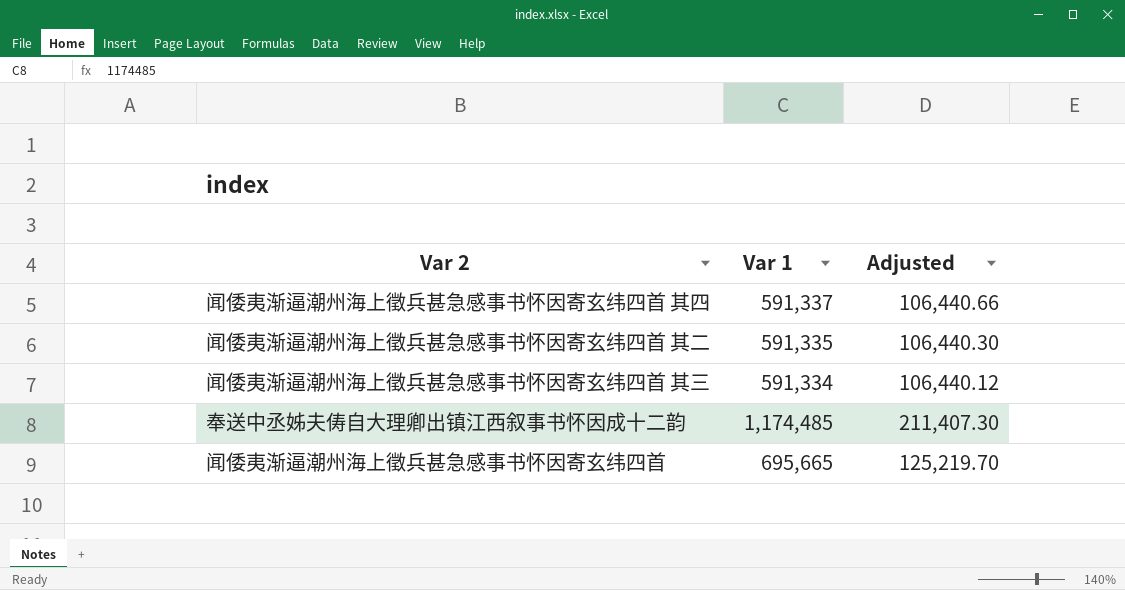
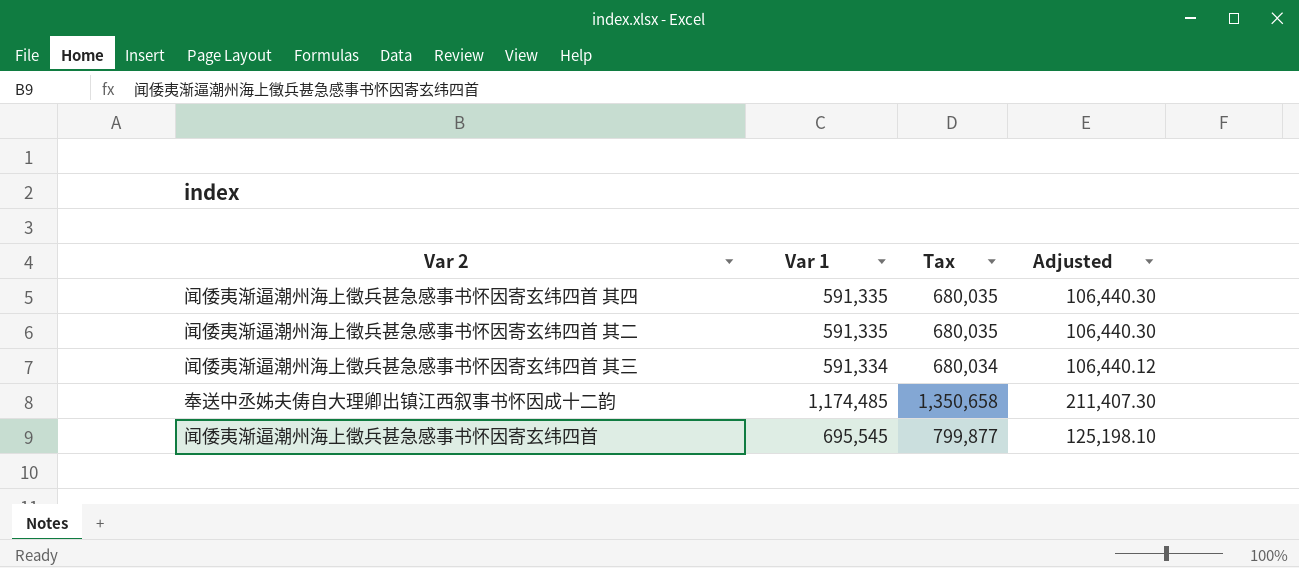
column Tax | formula: none -> [Var 1] * 1.15
闻倭夷渐逼潮州海上徵兵甚急感事书怀因寄玄纬四首 其四 | Var 1: 591,337 -> 591,335
闻倭夷渐逼潮州海上徵兵甚急感事书怀因寄玄纬四首 其四 | Adjusted: 106,440.66 -> 106,440.30
闻倭夷渐逼潮州海上徵兵甚急感事书怀因寄玄纬四首 | Var 1: 695,665 -> 695,545
闻倭夷渐逼潮州海上徵兵甚急感事书怀因寄玄纬四首 | Adjusted: 125,219.70 -> 125,198.10

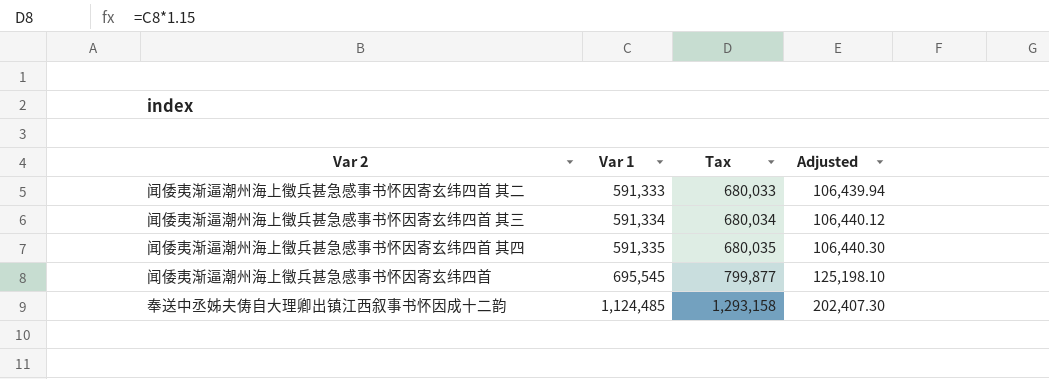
row order: none -> Var 1 ascending
闻倭夷渐逼潮州海上徵兵甚急感事书怀因寄玄纬四首 其二 | Var 1: 591,335 -> 591,333
闻倭夷渐逼潮州海上徵兵甚急感事书怀因寄玄纬四首 其二 | Tax: 680,035 -> 680,033
闻倭夷渐逼潮州海上徵兵甚急感事书怀因寄玄纬四首 其二 | Adjusted: 106,440.30 -> 106,439.94
奉送中丞姊夫俦自大理卿出镇江西叙事书怀因成十二韵 | Var 1: 1,174,485 -> 1,124,485
奉送中丞姊夫俦自大理卿出镇江西叙事书怀因成十二韵 | Tax: 1,350,658 -> 1,293,158
奉送中丞姊夫俦自大理卿出镇江西叙事书怀因成十二韵 | Adjusted: 211,407.30 -> 202,407.30

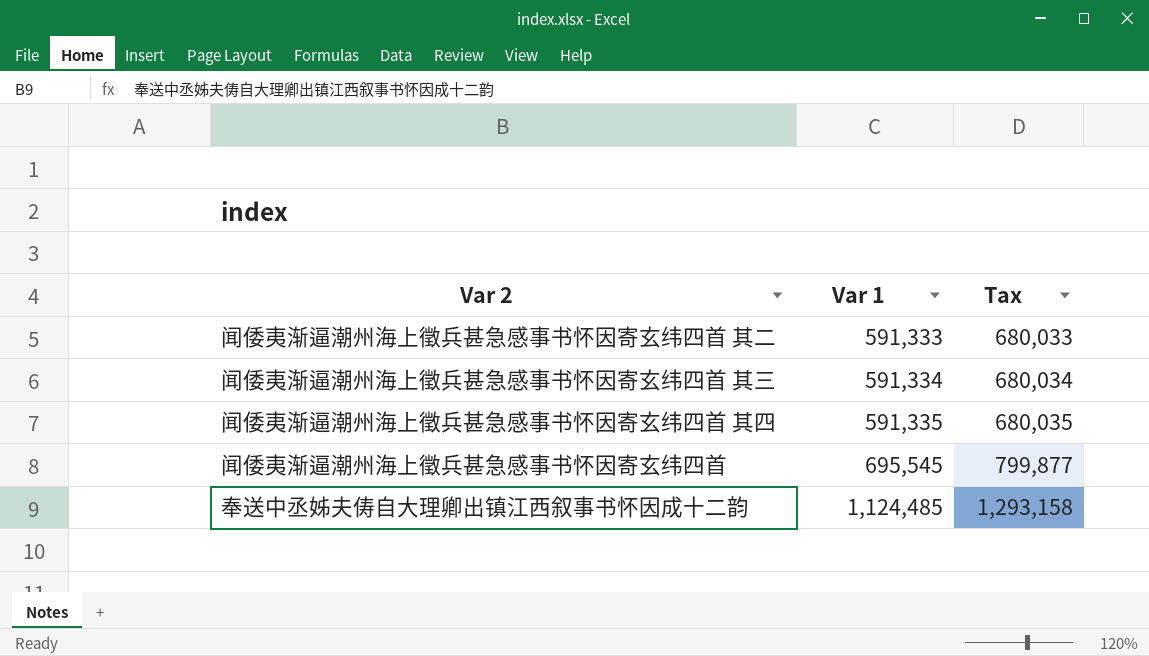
column Adjusted | formula: [Var 1] * 0.18 -> none

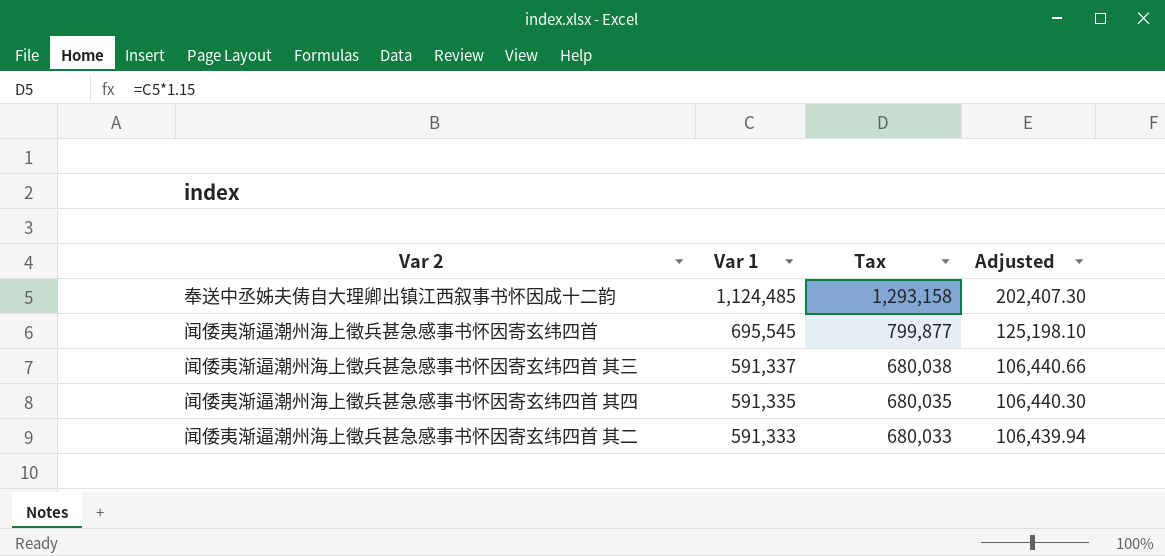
row order: Var 1 ascending -> Var 1 descending
column Adjusted | formula: none -> [Var 1] * 0.18
闻倭夷渐逼潮州海上徵兵甚急感事书怀因寄玄纬四首 其三 | Var 1: 591,334 -> 591,337
闻倭夷渐逼潮州海上徵兵甚急感事书怀因寄玄纬四首 其三 | Tax: 680,034 -> 680,038

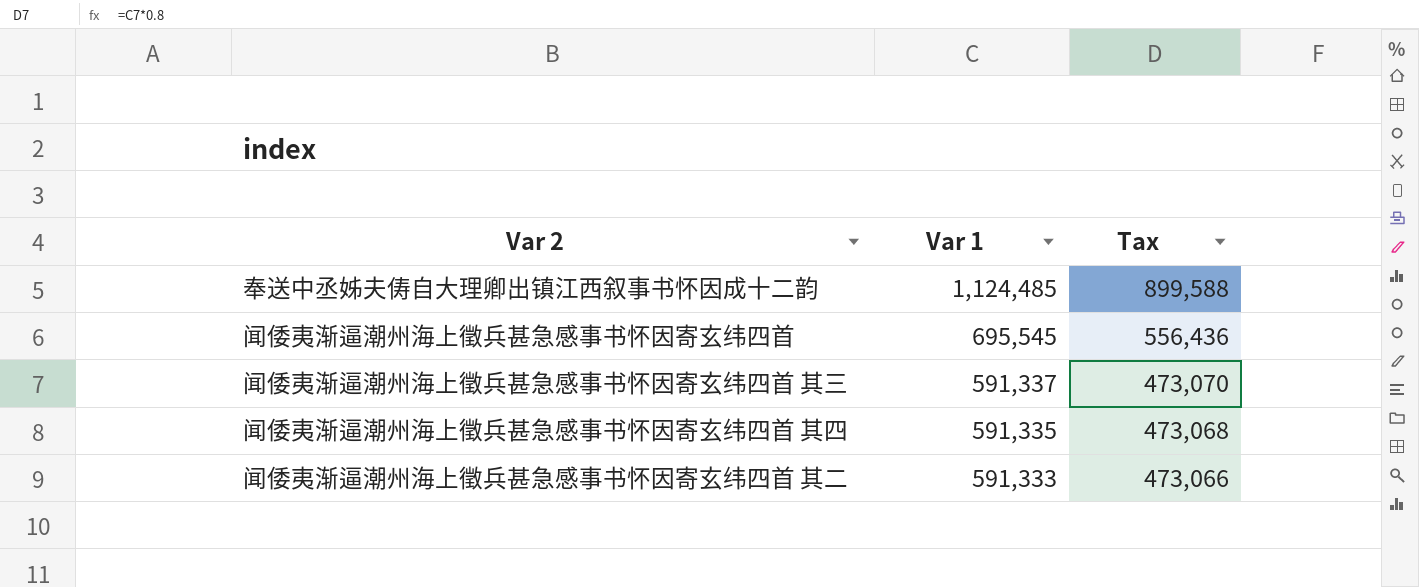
column Adjusted | formula: [Var 1] * 0.18 -> none
column Tax | formula: [Var 1] * 1.15 -> [Var 1] * 0.8

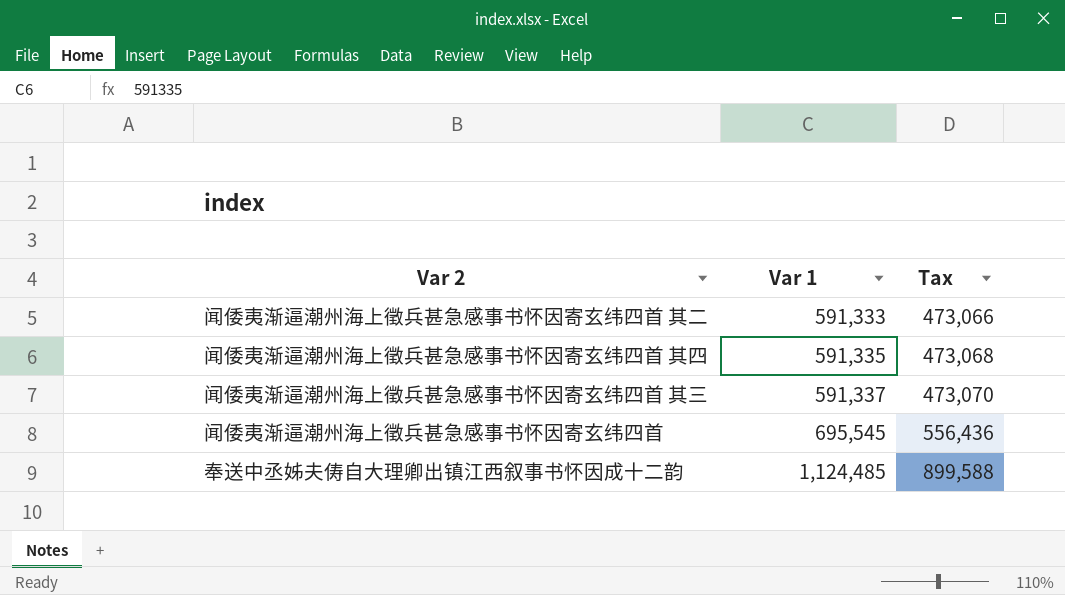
row order: Var 1 descending -> Var 1 ascending

